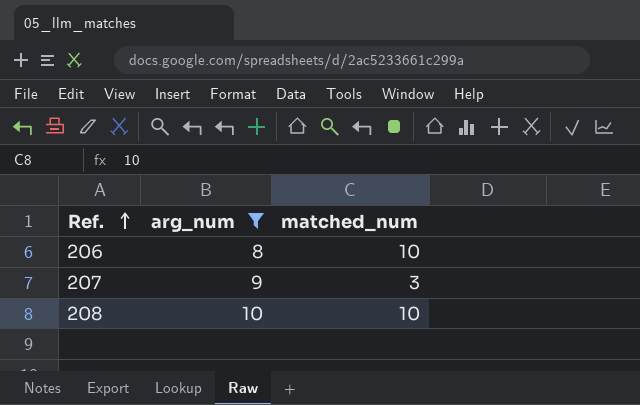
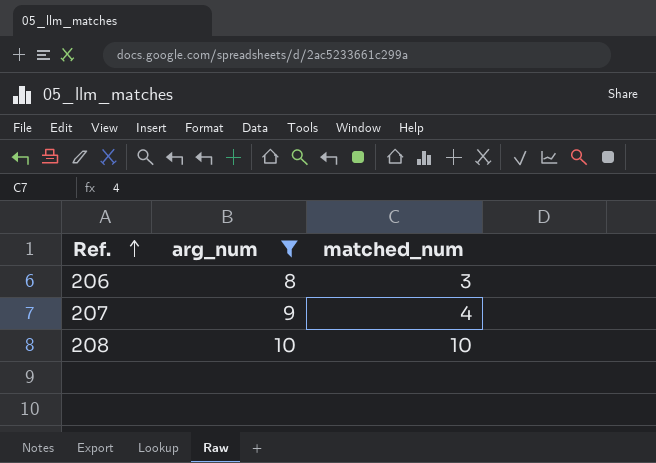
206 | matched_num: 10 -> 3
207 | matched_num: 3 -> 4

